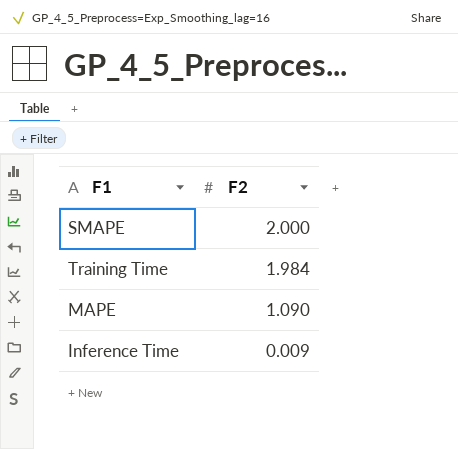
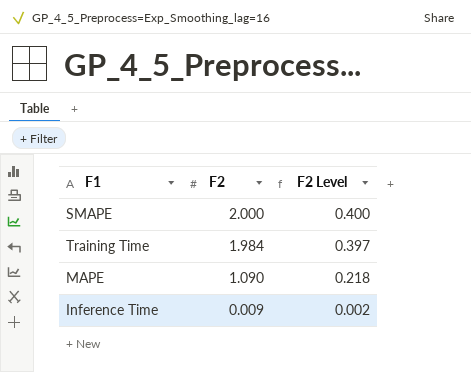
column F2 Level | formula: none -> [F2] * 0.2

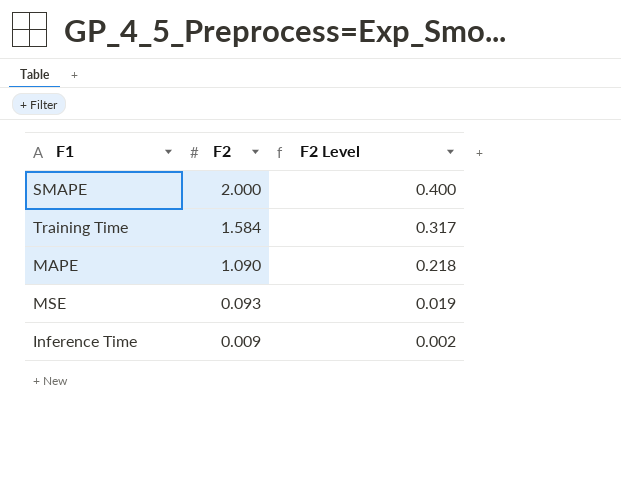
Training Time | F2: 1.984 -> 1.584
Training Time | F2 Level: 0.397 -> 0.317
row MSE: none -> 0.093 | 0.019

